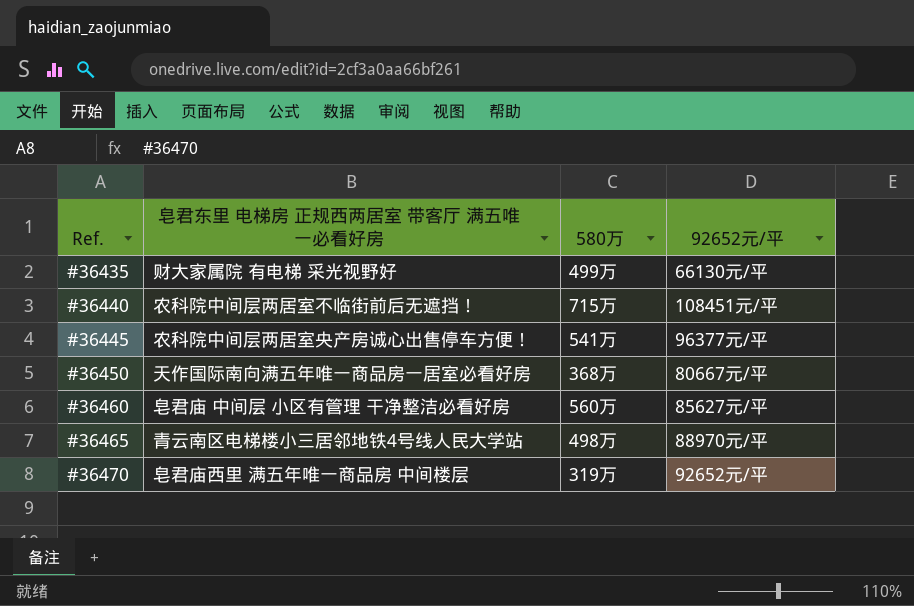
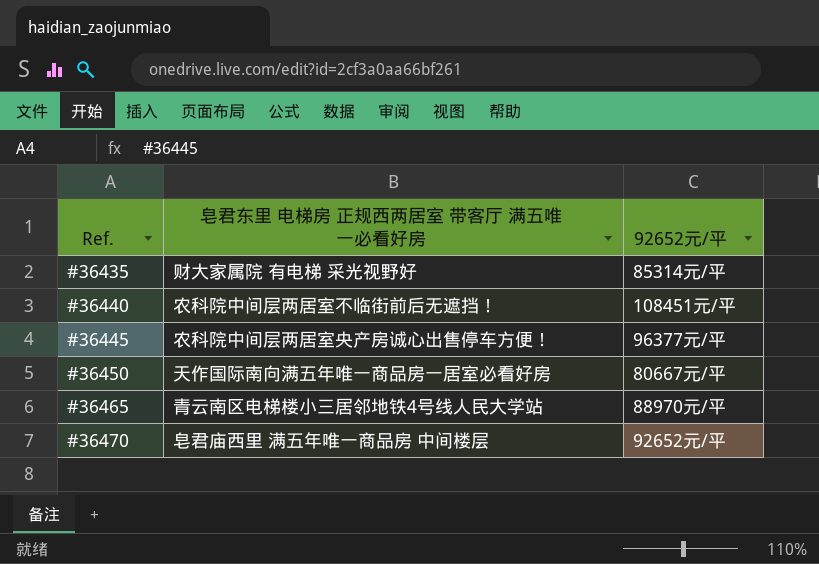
column 580万 | position: 3 -> none
row #36460: 皂君庙 中间层 小区有管理 干净整洁必看好房 | 560万 | 85627元/平 -> none
#36435 | 92652元/平: 66130元/平 -> 85314元/平

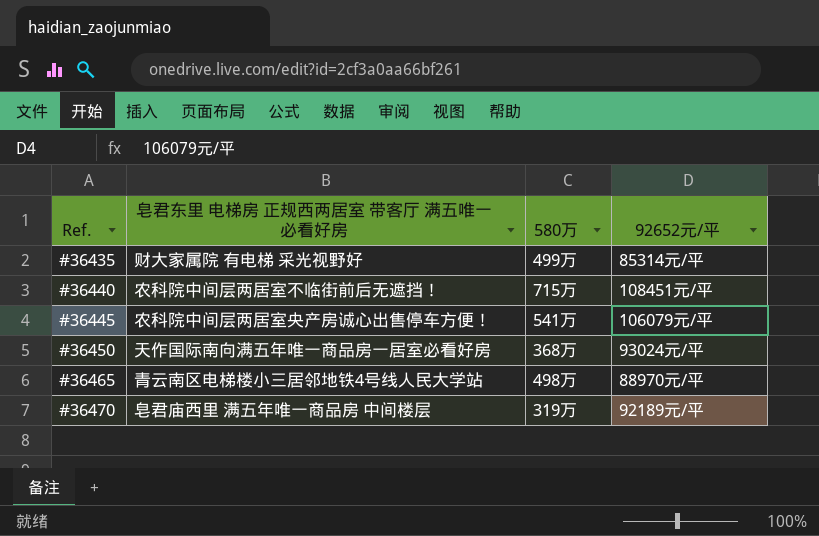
column 580万 | position: none -> 3
#36445 | 92652元/平: 96377元/平 -> 106079元/平
#36450 | 92652元/平: 80667元/平 -> 93024元/平
#36470 | 92652元/平: 92652元/平 -> 92189元/平

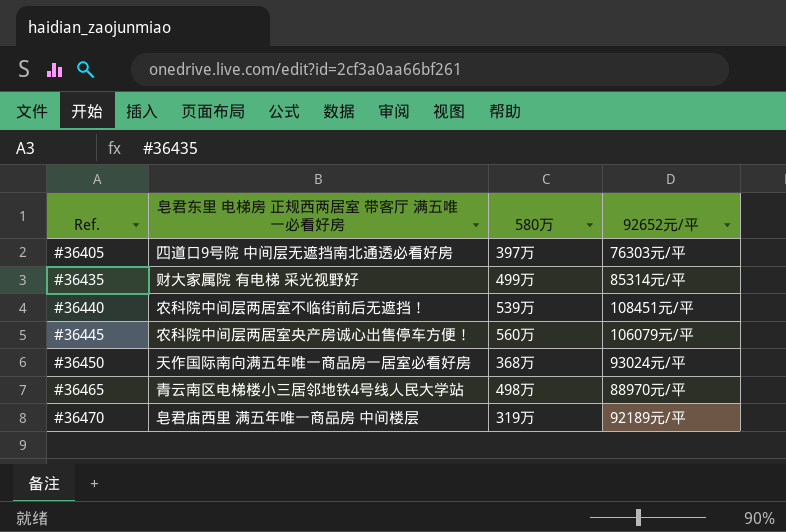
row #36405: none -> 四道口9号院 中间层无遮挡南北通透必看好房 | 397万 | 76303元/平
#36440 | 580万: 715万 -> 539万
#36445 | 580万: 541万 -> 560万

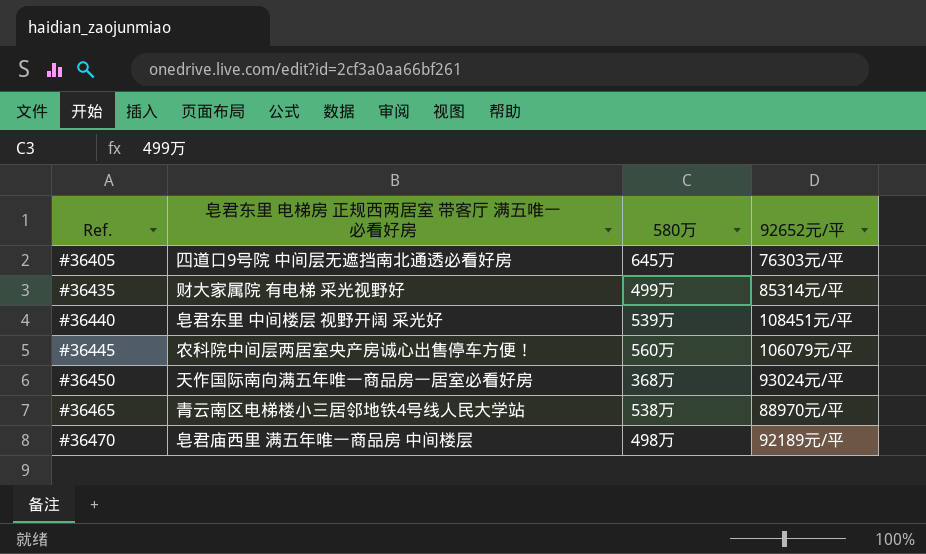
#36405 | 580万: 397万 -> 645万
#36440 | 皂君东里 电梯房 正规西两居室 带客厅 满五唯一必看好房: 农科院中间层两居室不临街前后无遮挡！ -> 皂君东里 中间楼层 视野开阔 采光好
#36465 | 580万: 498万 -> 538万
#36470 | 580万: 319万 -> 498万

